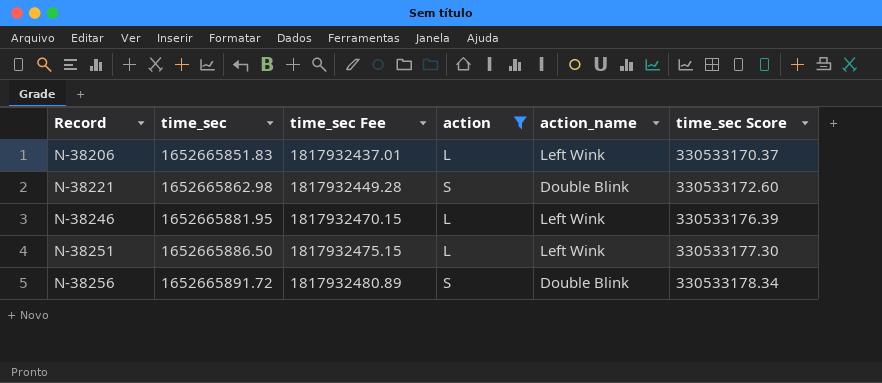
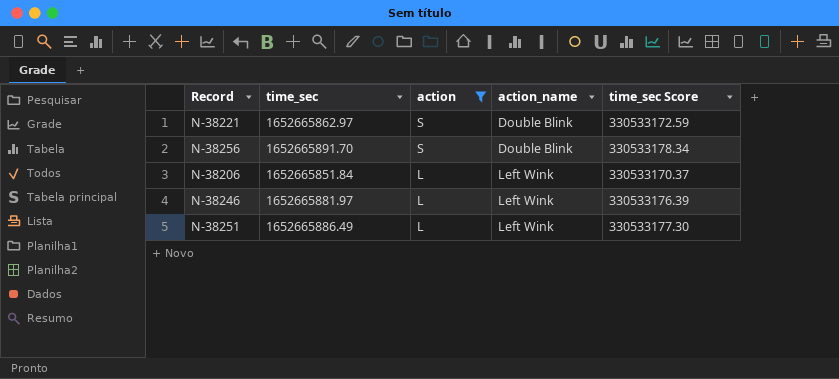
row order: Record ascending -> action descending
column time_sec Fee | formula: [time_sec] * 1.1 -> none
N-38221 | time_sec: 1652665862.98 -> 1652665862.97
N-38221 | time_sec Score: 330533172.60 -> 330533172.59
N-38256 | time_sec: 1652665891.72 -> 1652665891.70
N-38206 | time_sec: 1652665851.83 -> 1652665851.84
N-38246 | time_sec: 1652665881.95 -> 1652665881.97
N-38251 | time_sec: 1652665886.50 -> 1652665886.49

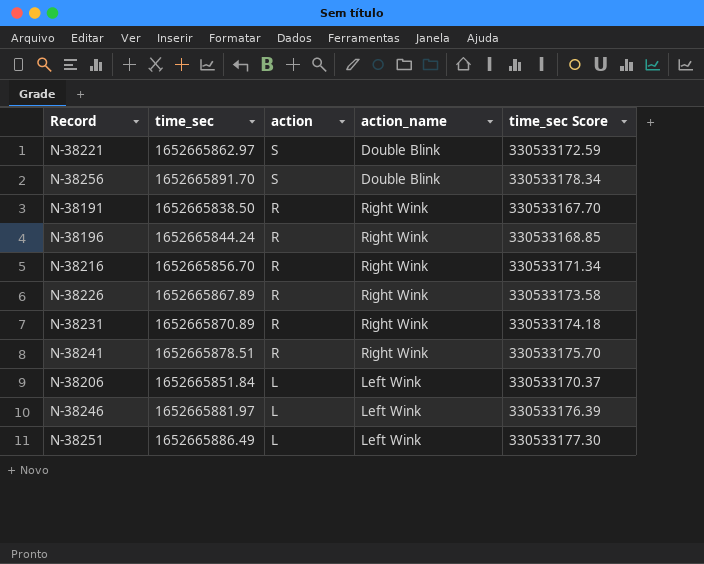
filter: action != R -> none

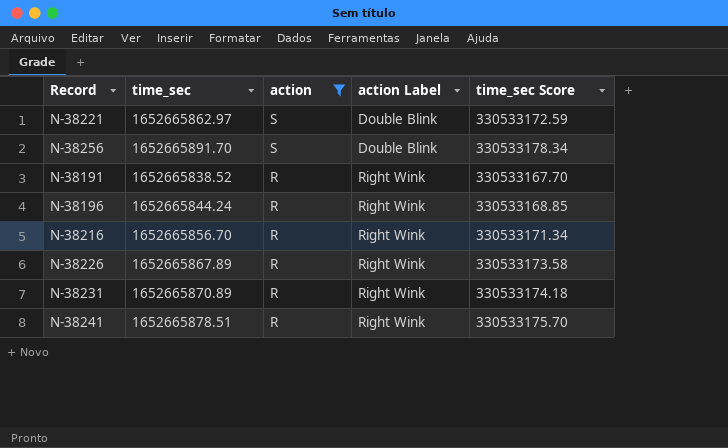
filter: none -> action != L
column name: action_name -> action Label
N-38191 | time_sec: 1652665838.50 -> 1652665838.52

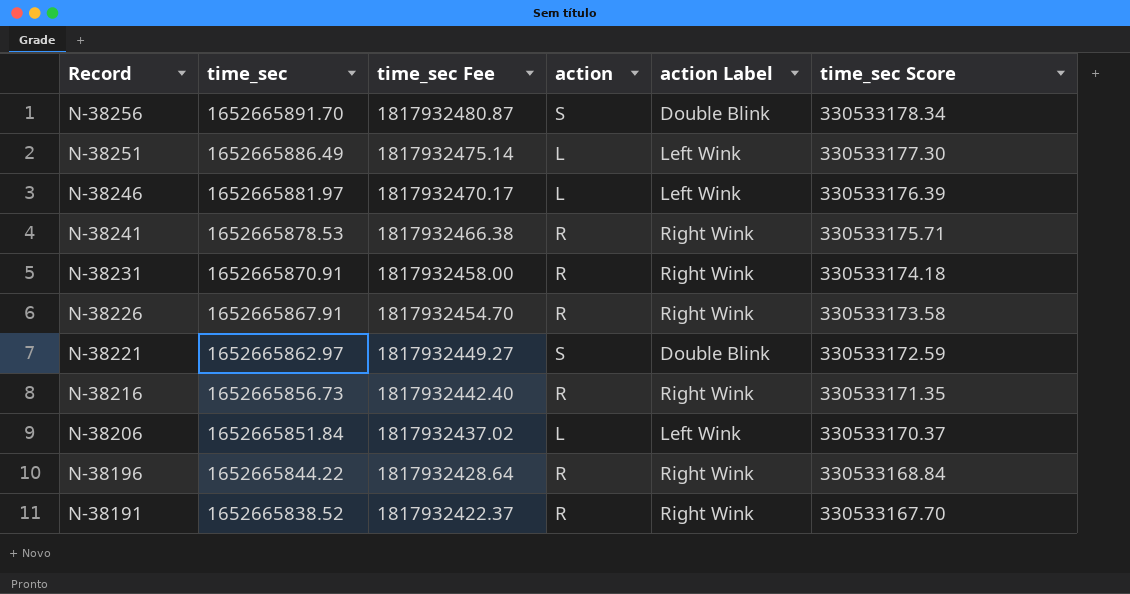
filter: action != L -> none
row order: action descending -> Record descending
column time_sec Fee | formula: none -> [time_sec] * 1.1
N-38241 | time_sec: 1652665878.51 -> 1652665878.53
N-38241 | time_sec Score: 330533175.70 -> 330533175.71
N-38231 | time_sec: 1652665870.89 -> 1652665870.91
N-38226 | time_sec: 1652665867.89 -> 1652665867.91
N-38216 | time_sec: 1652665856.70 -> 1652665856.73
N-38216 | time_sec Score: 330533171.34 -> 330533171.35
N-38196 | time_sec: 1652665844.24 -> 1652665844.22
N-38196 | time_sec Score: 330533168.85 -> 330533168.84

